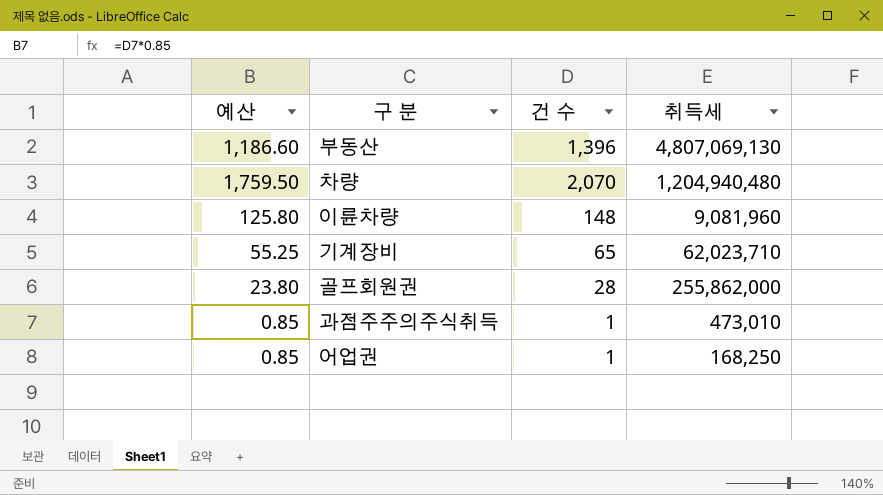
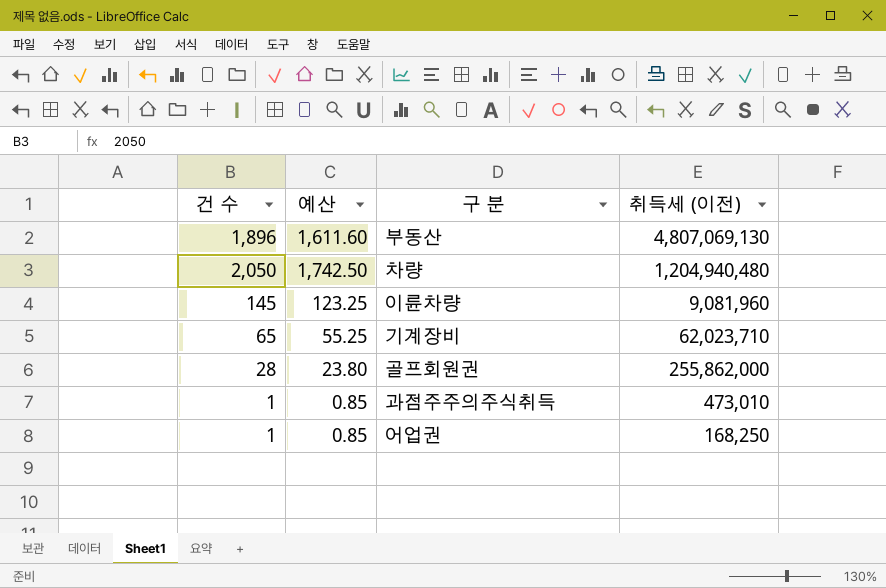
column 건 수 | position: 3 -> 1
column name: 취득세 -> 취득세 (이전)
부동산 | 건 수: 1,396 -> 1,896
부동산 | 예산: 1,186.60 -> 1,611.60
차량 | 건 수: 2,070 -> 2,050
차량 | 예산: 1,759.50 -> 1,742.50
이륜차량 | 건 수: 148 -> 145
이륜차량 | 예산: 125.80 -> 123.25

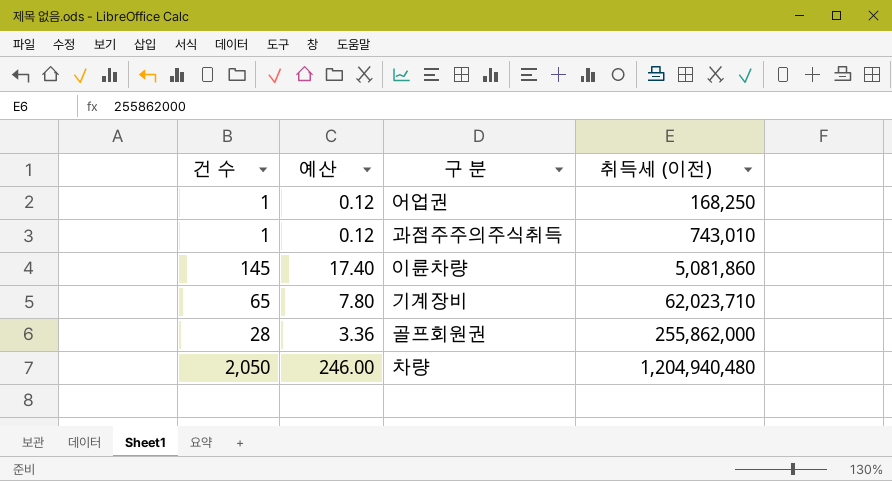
row order: none -> 취득세 (이전) ascending
column 예산 | formula: [건 수] * 0.85 -> [건 수] * 0.12
row 부동산: 1,896 | 1,611.60 | 4,807,069,130 -> none
과점주주의주식취득 | 취득세 (이전): 473,010 -> 743,010
이륜차량 | 취득세 (이전): 9,081,960 -> 5,081,860

